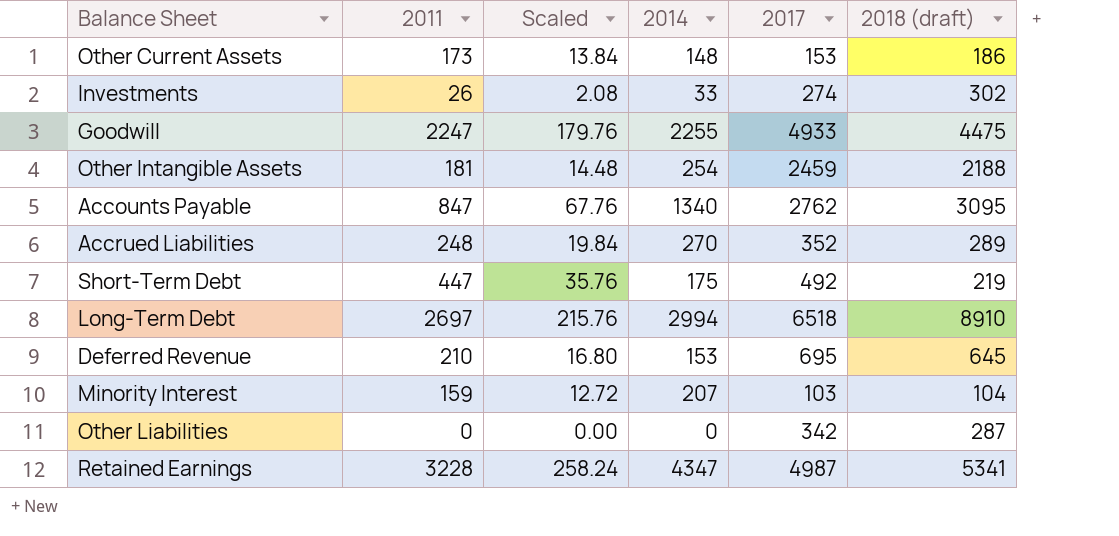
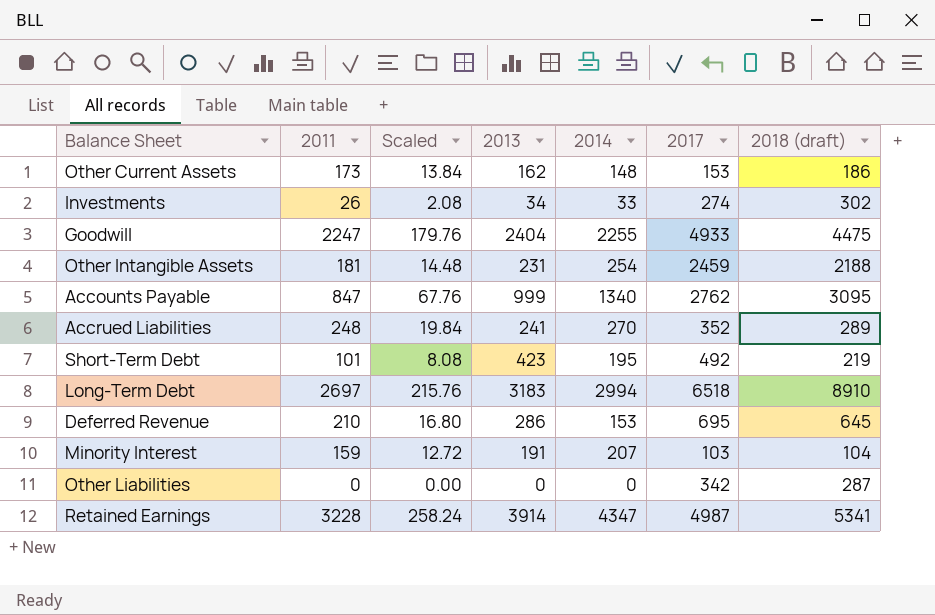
column 2013 | position: none -> 4
Short-Term Debt | 2011: 447 -> 101
Short-Term Debt | Scaled: 35.76 -> 8.08
Short-Term Debt | 2014: 175 -> 195

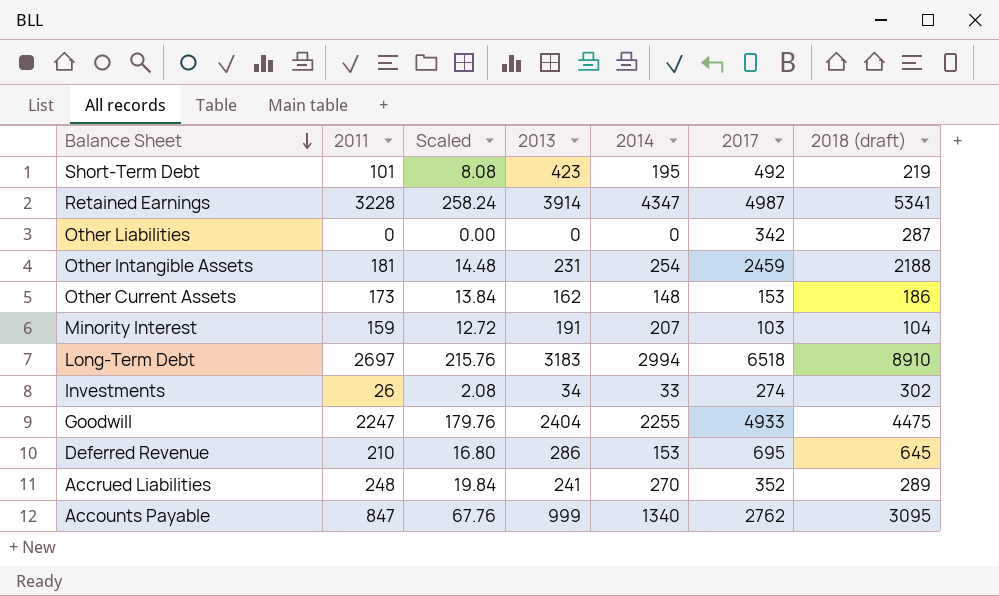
row order: none -> Balance Sheet descending

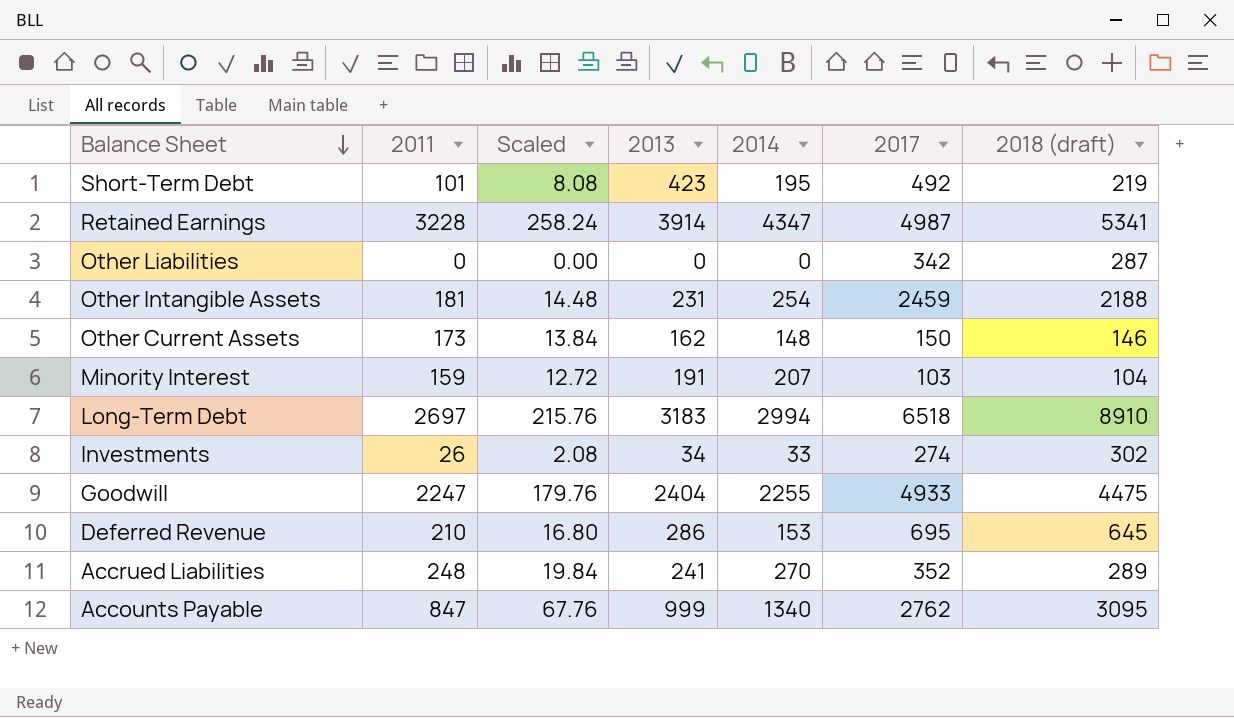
Other Current Assets | 2017: 153 -> 150
Other Current Assets | 2018 (draft): 186 -> 146

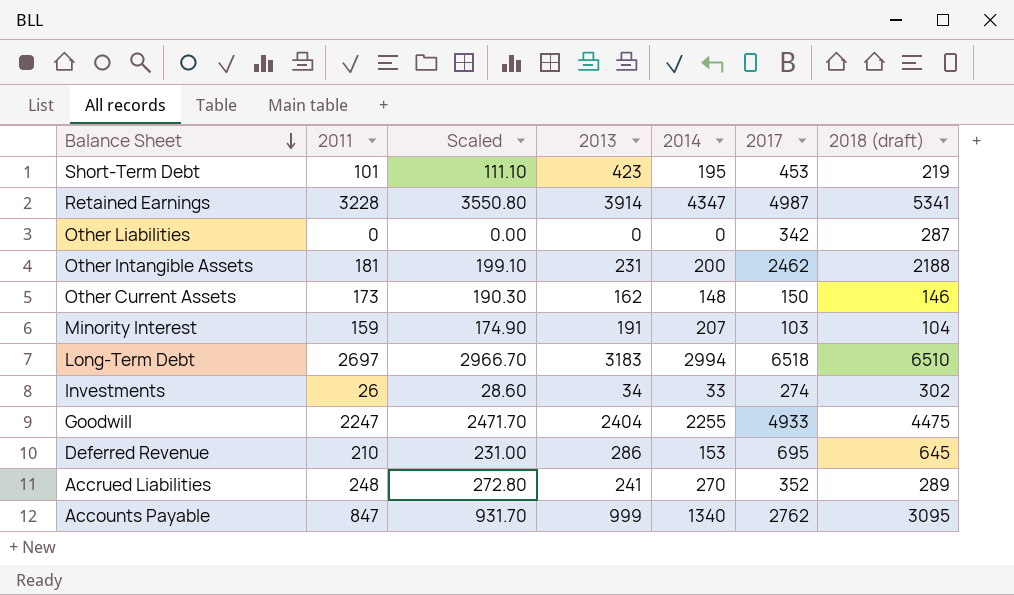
column Scaled | formula: [2011] * 0.08 -> [2011] * 1.1
Short-Term Debt | 2017: 492 -> 453
Other Intangible Assets | 2014: 254 -> 200
Other Intangible Assets | 2017: 2459 -> 2462
Long-Term Debt | 2018 (draft): 8910 -> 6510

